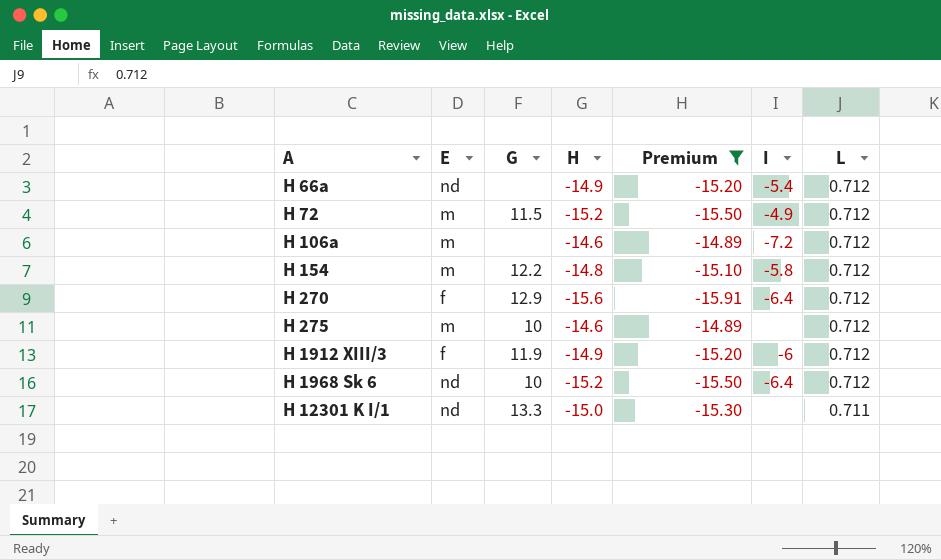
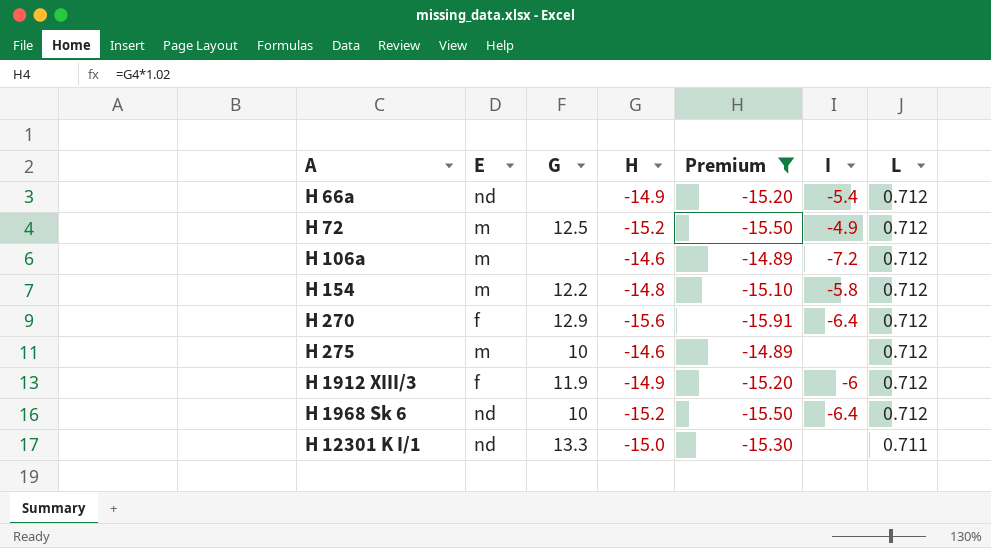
H 72 | G: 11.5 -> 12.5

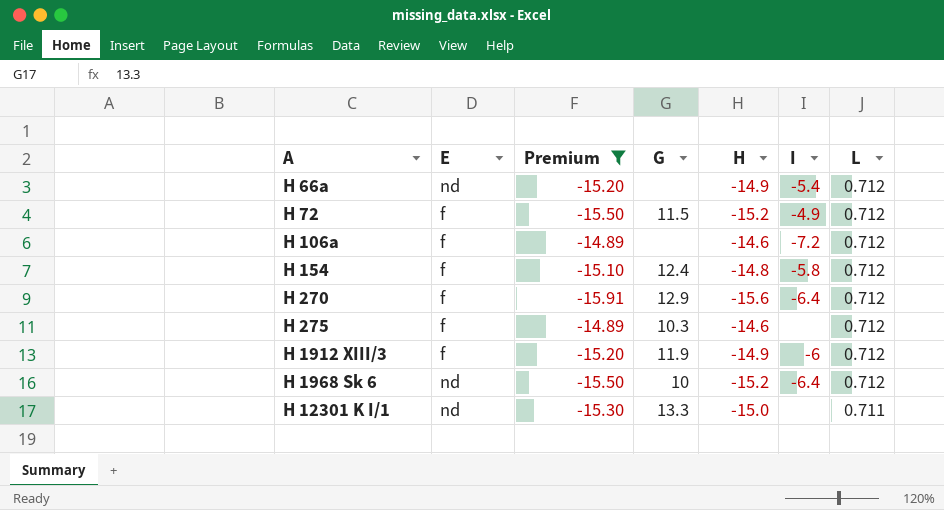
column Premium | position: 5 -> 3
H 72 | E: m -> f
H 72 | G: 12.5 -> 11.5
H 106a | E: m -> f
H 154 | E: m -> f
H 154 | G: 12.2 -> 12.4
H 275 | E: m -> f
H 275 | G: 10 -> 10.3

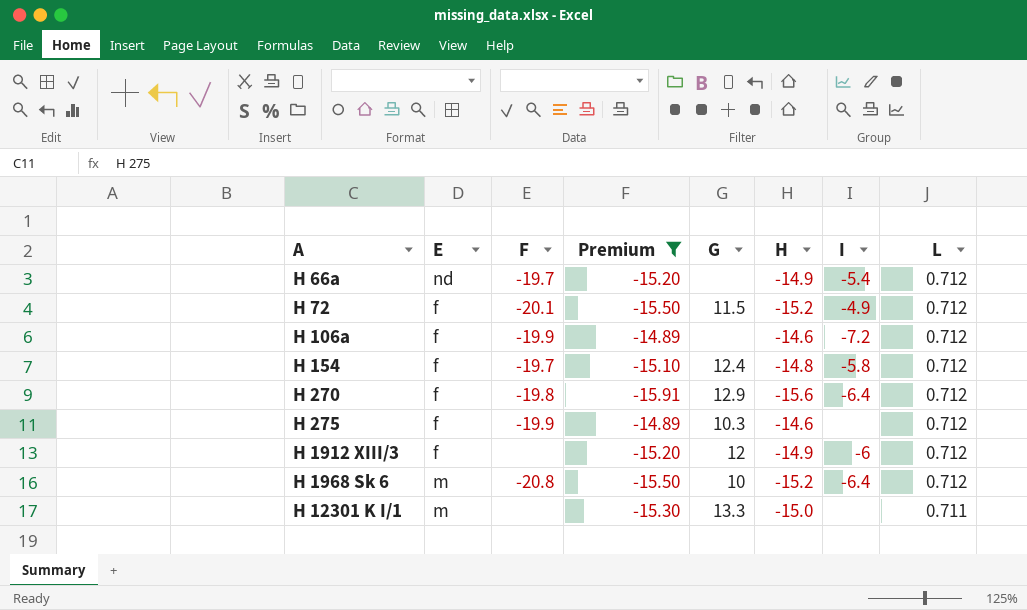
column F | position: none -> 3
H 1912 XIII/3 | G: 11.9 -> 12
H 1968 Sk 6 | E: nd -> m
H 12301 K I/1 | E: nd -> m

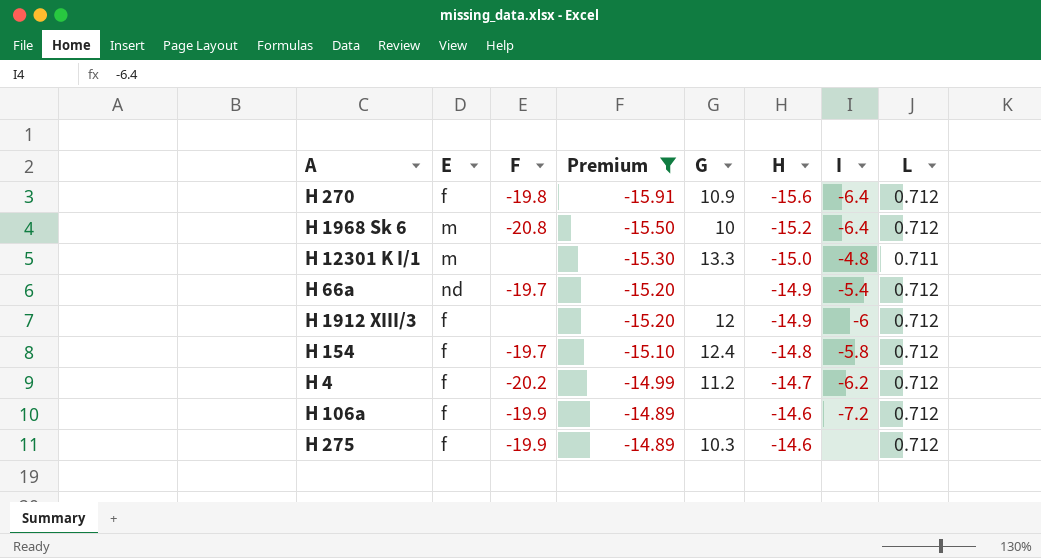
row order: A ascending -> Premium ascending
row H 72: f | -20.1 | -15.50 | 11.5 | -15.2 | -4.9 | 0.712 -> none
H 270 | G: 12.9 -> 10.9
H 12301 K I/1 | I: none -> -4.8
row H 4: none -> f | -20.2 | -14.99 | 11.2 | -14.7 | -6.2 | 0.712

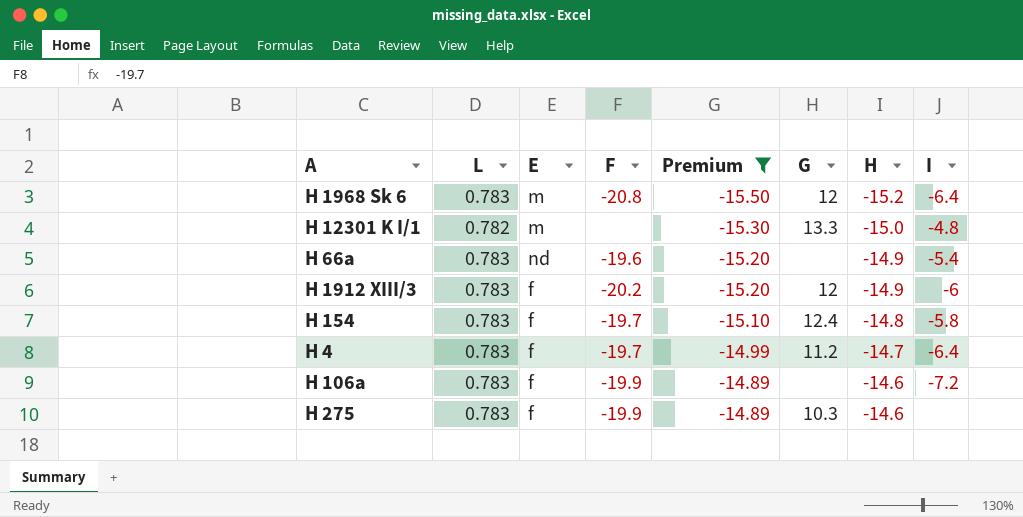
column L | position: 8 -> 2
row H 270: f | -19.8 | -15.91 | 10.9 | -15.6 | -6.4 | 0.712 -> none
H 1968 Sk 6 | L: 0.712 -> 0.783
H 1968 Sk 6 | G: 10 -> 12
H 12301 K I/1 | L: 0.711 -> 0.782
H 66a | L: 0.712 -> 0.783
H 66a | F: -19.7 -> -19.6
H 1912 XIII/3 | L: 0.712 -> 0.783
H 1912 XIII/3 | F: none -> -20.2
H 154 | L: 0.712 -> 0.783
H 4 | L: 0.712 -> 0.783
H 4 | F: -20.2 -> -19.7
H 4 | I: -6.2 -> -6.4
H 106a | L: 0.712 -> 0.783
H 275 | L: 0.712 -> 0.783

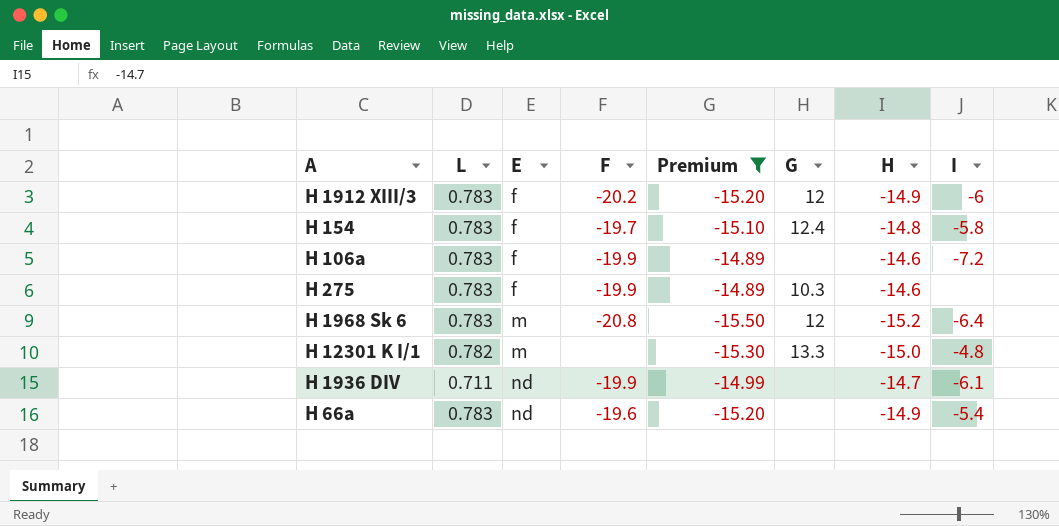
row order: Premium ascending -> E ascending
row H 4: 0.783 | f | -19.7 | -14.99 | 11.2 | -14.7 | -6.4 -> none
row H 1936 DIV: none -> 0.711 | nd | -19.9 | -14.99 | none | -14.7 | -6.1

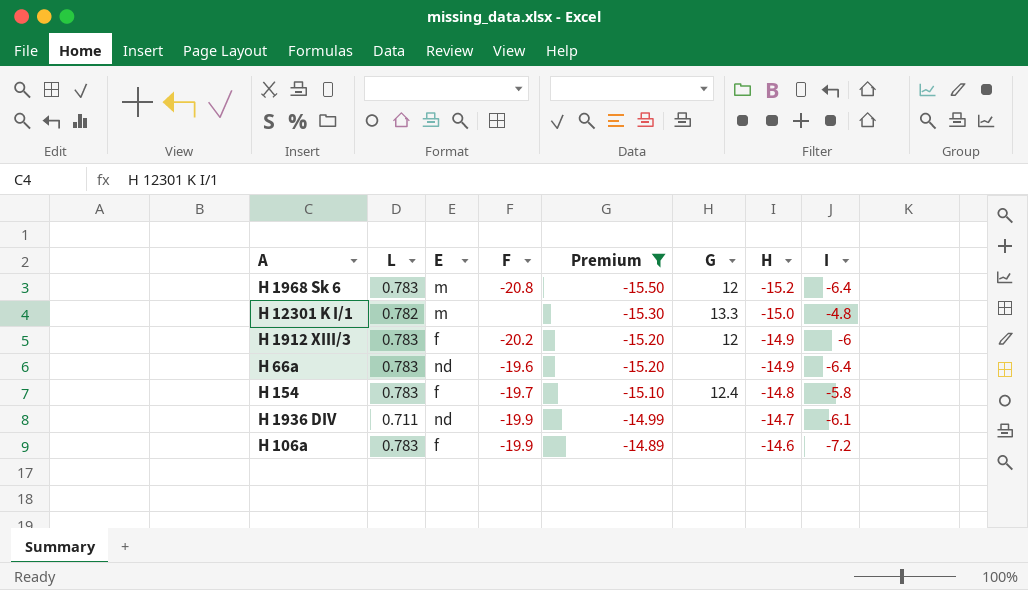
row order: E ascending -> Premium ascending
row H 275: 0.783 | f | -19.9 | -14.89 | 10.3 | -14.6 | none -> none
H 66a | I: -5.4 -> -6.4

